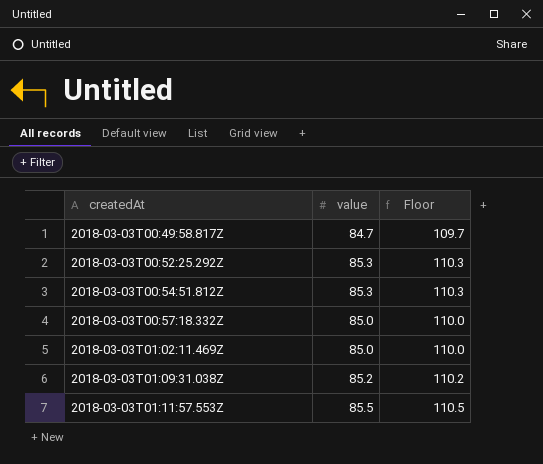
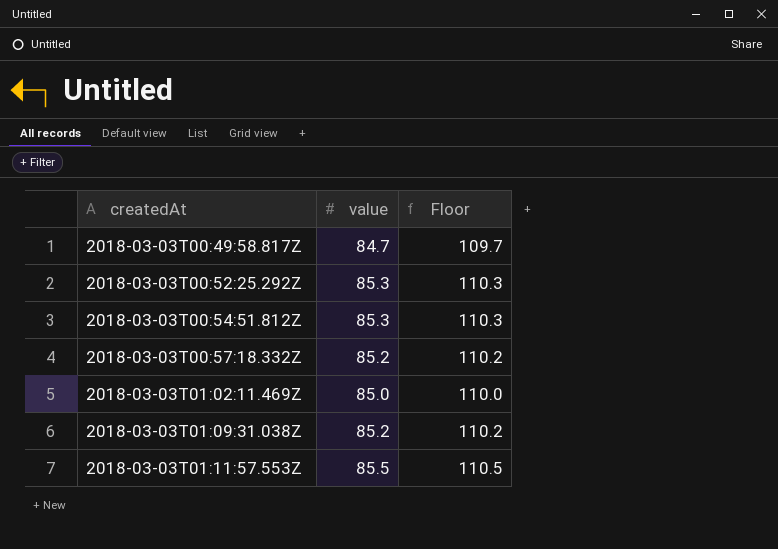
2018-03-03T00:57:18.332Z | value: 85.0 -> 85.2
2018-03-03T00:57:18.332Z | Floor: 110.0 -> 110.2

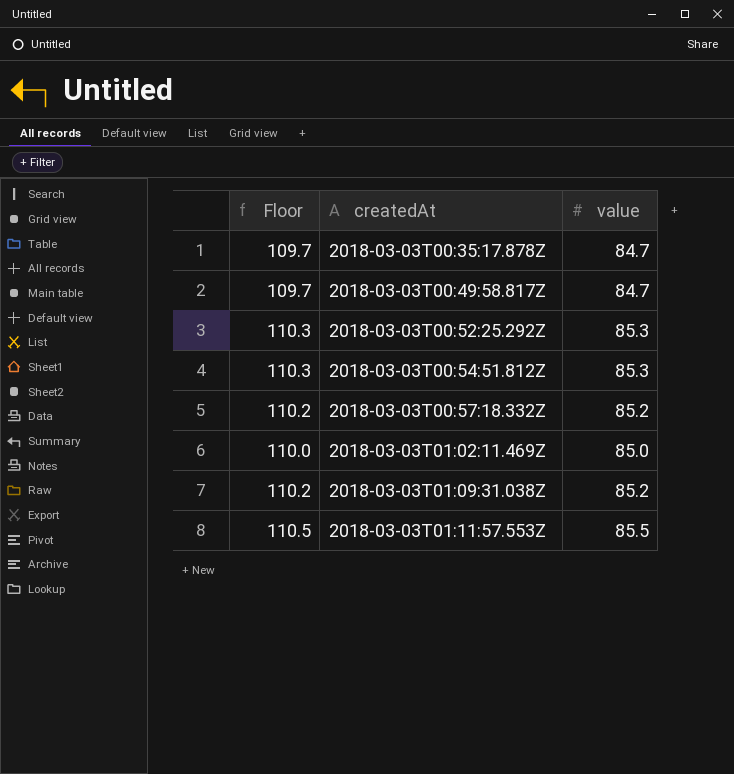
column Floor | position: 3 -> 1
row 2018-03-03T00:35:17.878Z: none -> 109.7 | 84.7

